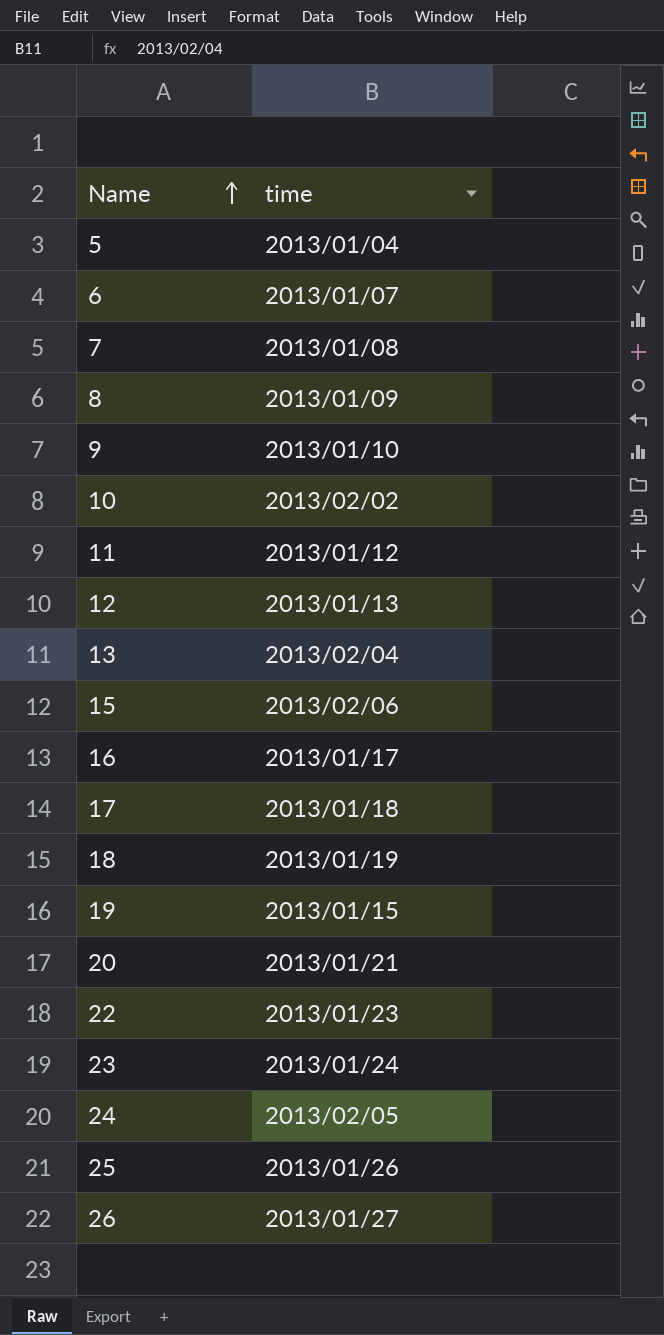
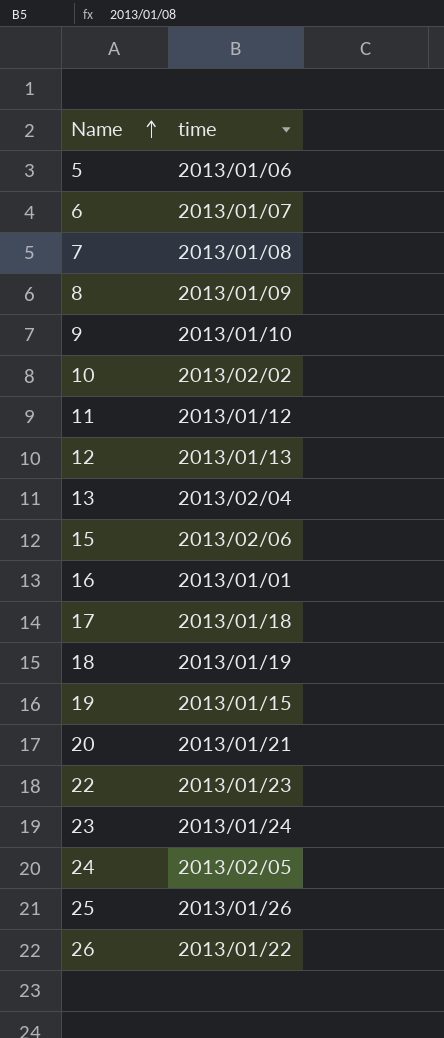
5 | time: 2013/01/04 -> 2013/01/06
16 | time: 2013/01/17 -> 2013/01/01
26 | time: 2013/01/27 -> 2013/01/22

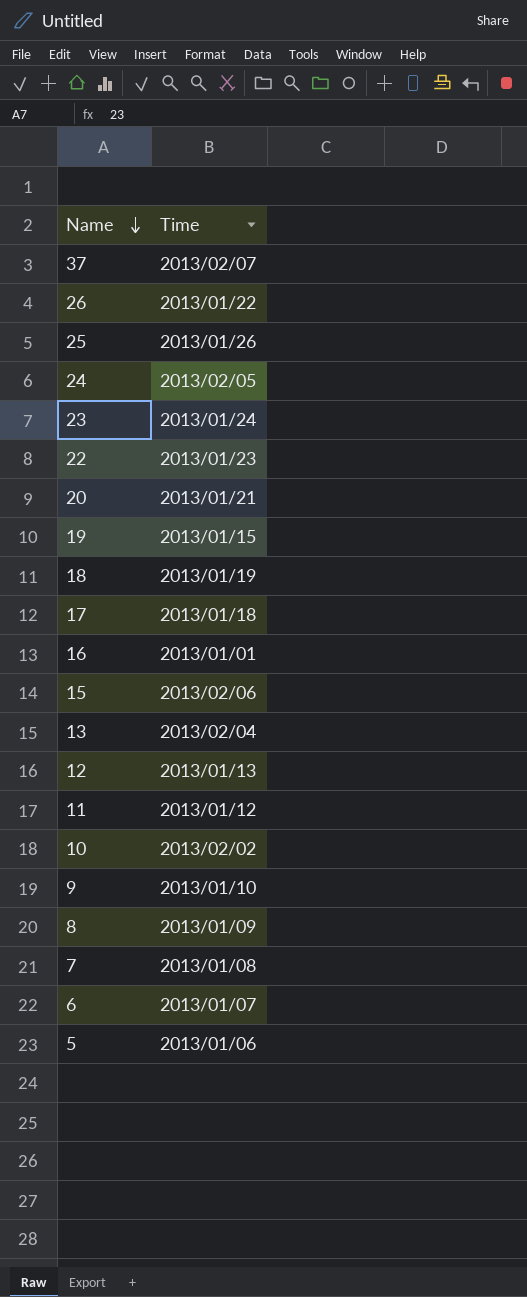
row order: Name ascending -> Name descending
column name: time -> Time
row 37: none -> 2013/02/07

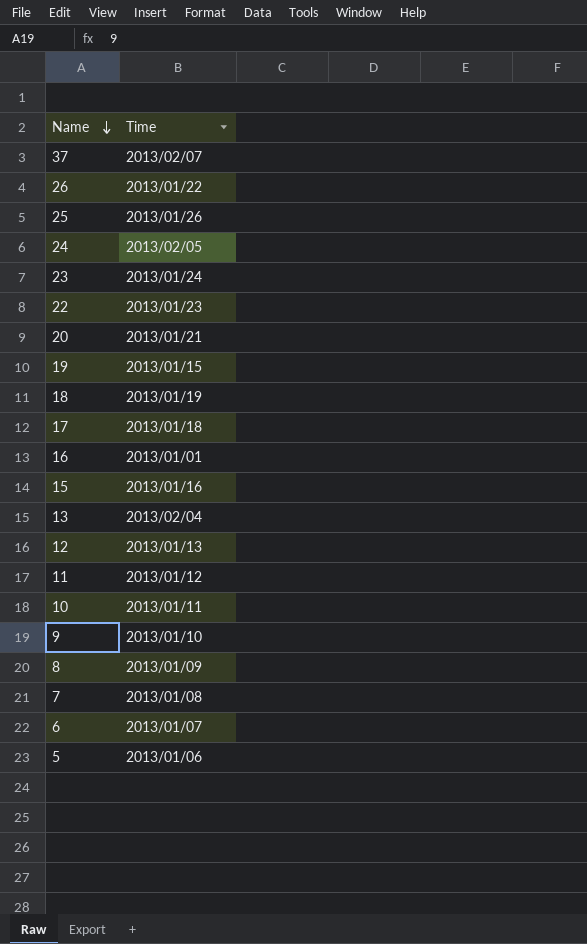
15 | Time: 2013/02/06 -> 2013/01/16
10 | Time: 2013/02/02 -> 2013/01/11

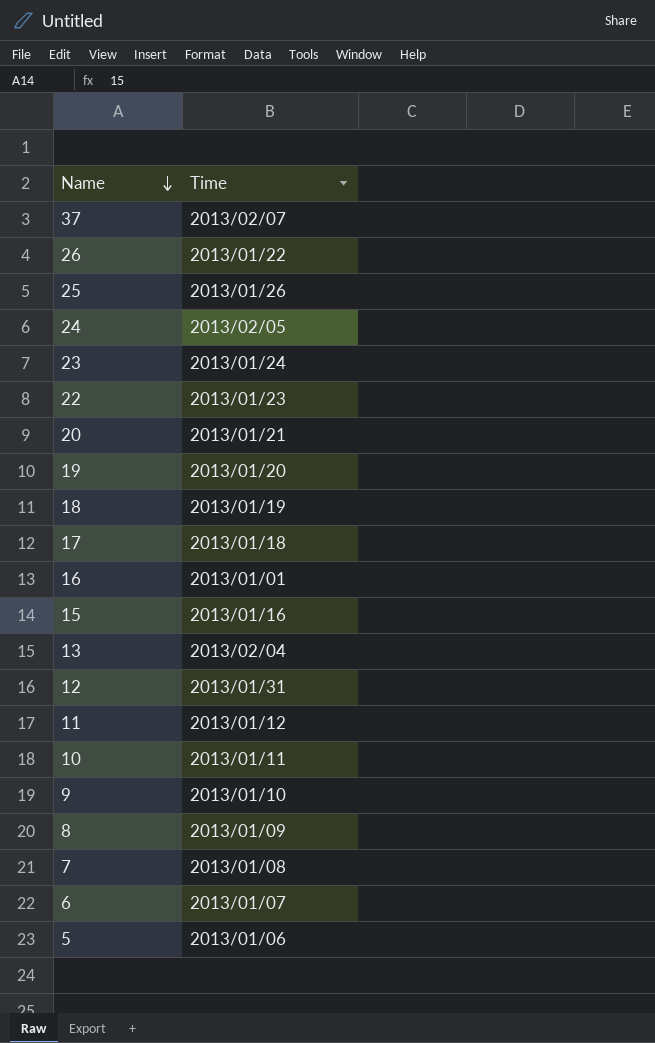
19 | Time: 2013/01/15 -> 2013/01/20
12 | Time: 2013/01/13 -> 2013/01/31

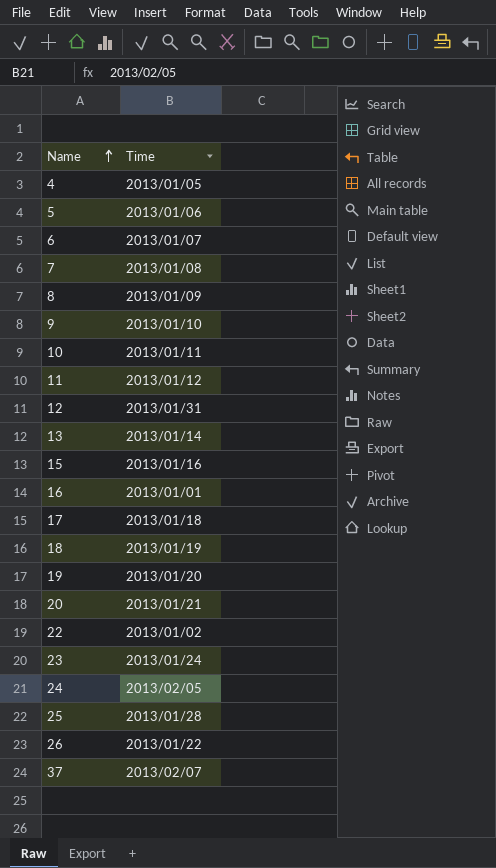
row order: Name descending -> Name ascending
row 4: none -> 2013/01/05
13 | Time: 2013/02/04 -> 2013/01/14
22 | Time: 2013/01/23 -> 2013/01/02
25 | Time: 2013/01/26 -> 2013/01/28

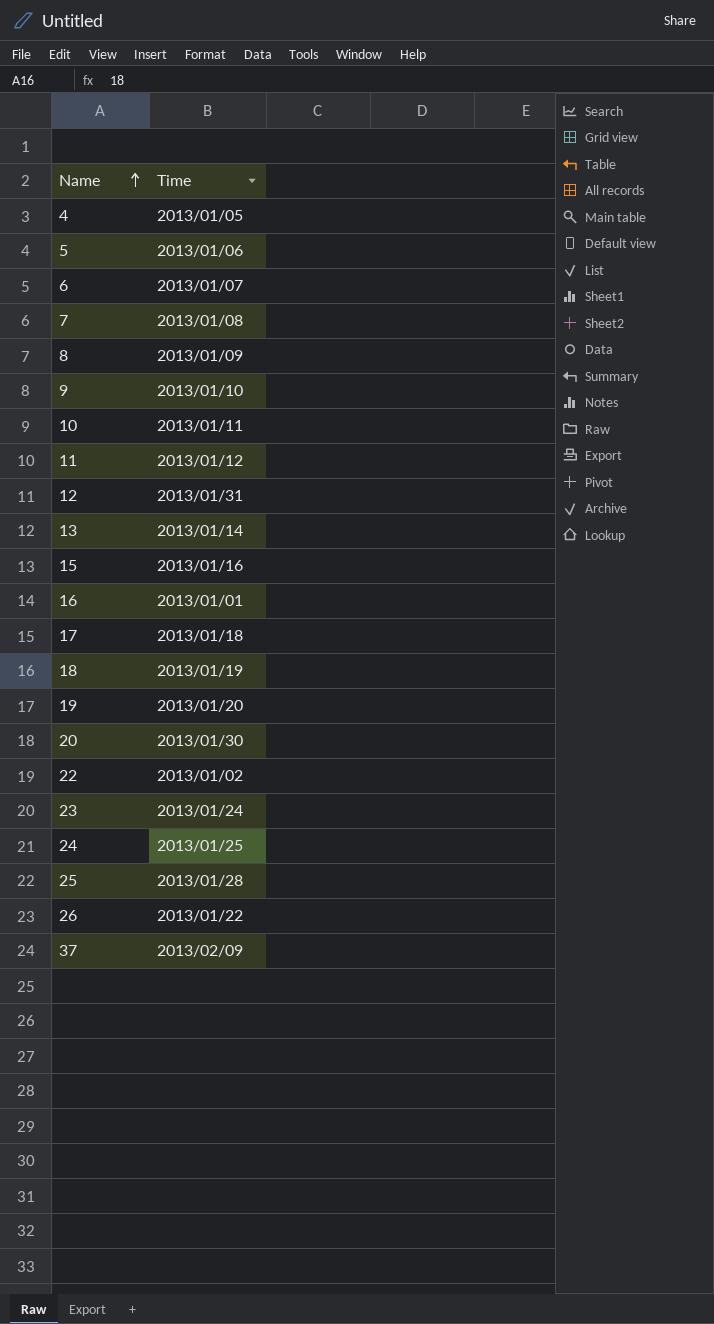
20 | Time: 2013/01/21 -> 2013/01/30
24 | Time: 2013/02/05 -> 2013/01/25
37 | Time: 2013/02/07 -> 2013/02/09

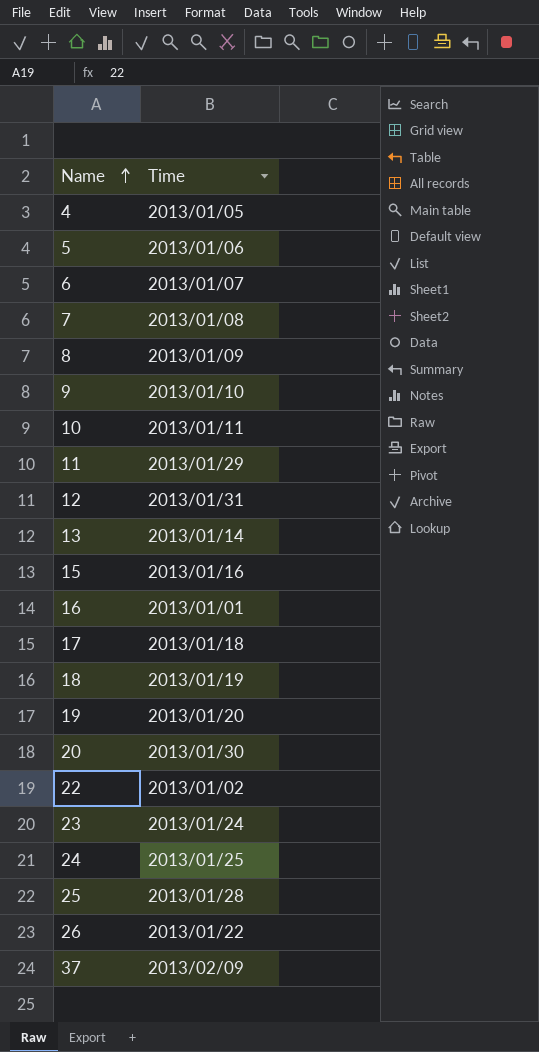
11 | Time: 2013/01/12 -> 2013/01/29

